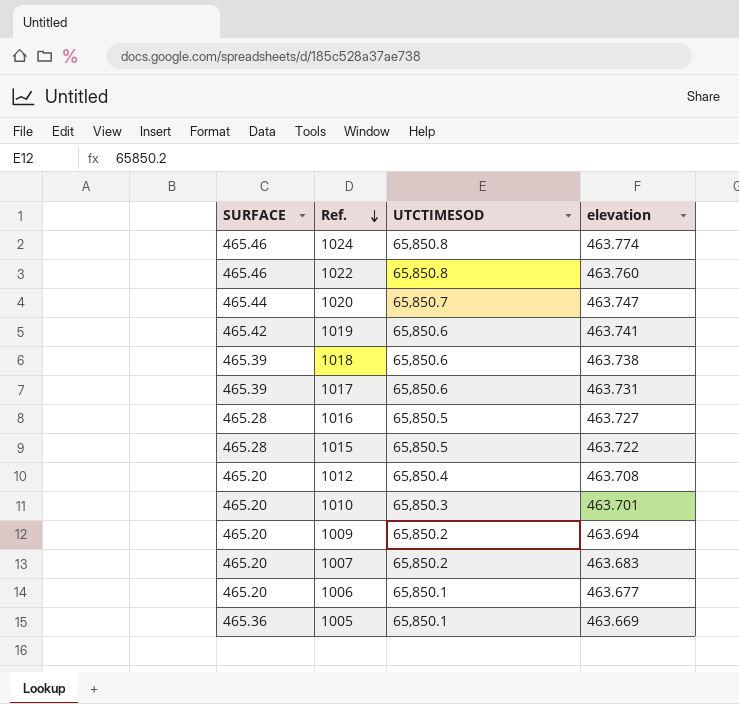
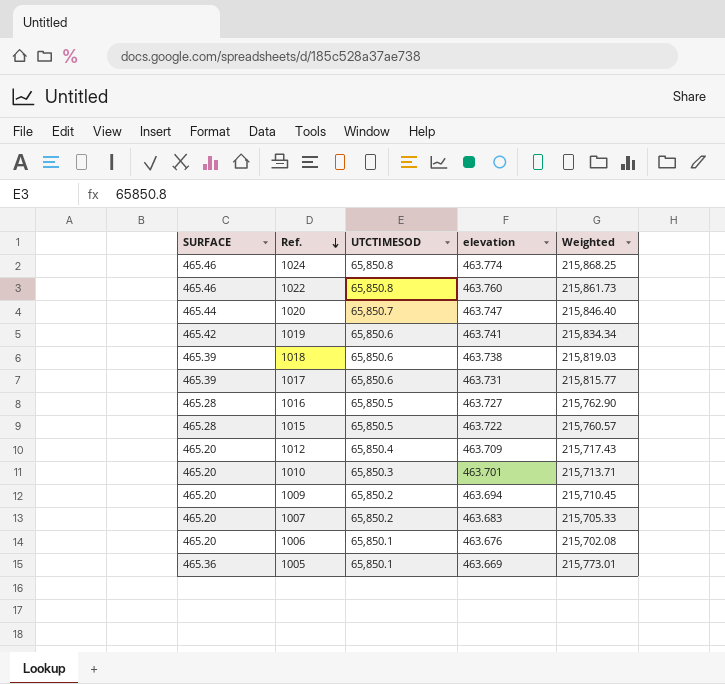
column Weighted | formula: none -> [SURFACE] * [elevation]
1012 | elevation: 463.708 -> 463.709
1006 | elevation: 463.677 -> 463.676

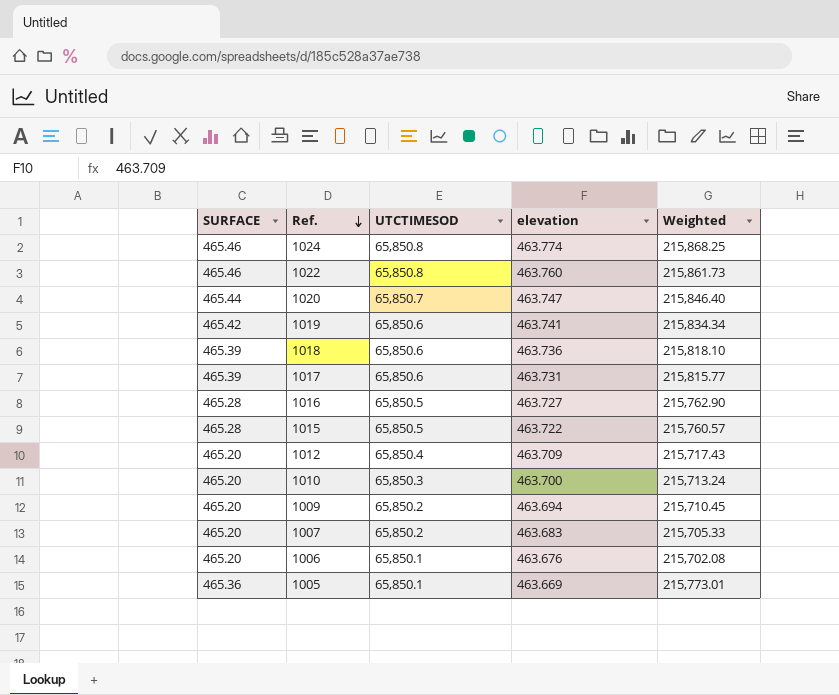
1018 | elevation: 463.738 -> 463.736
1018 | Weighted: 215,819.03 -> 215,818.10
1010 | elevation: 463.701 -> 463.700
1010 | Weighted: 215,713.71 -> 215,713.24

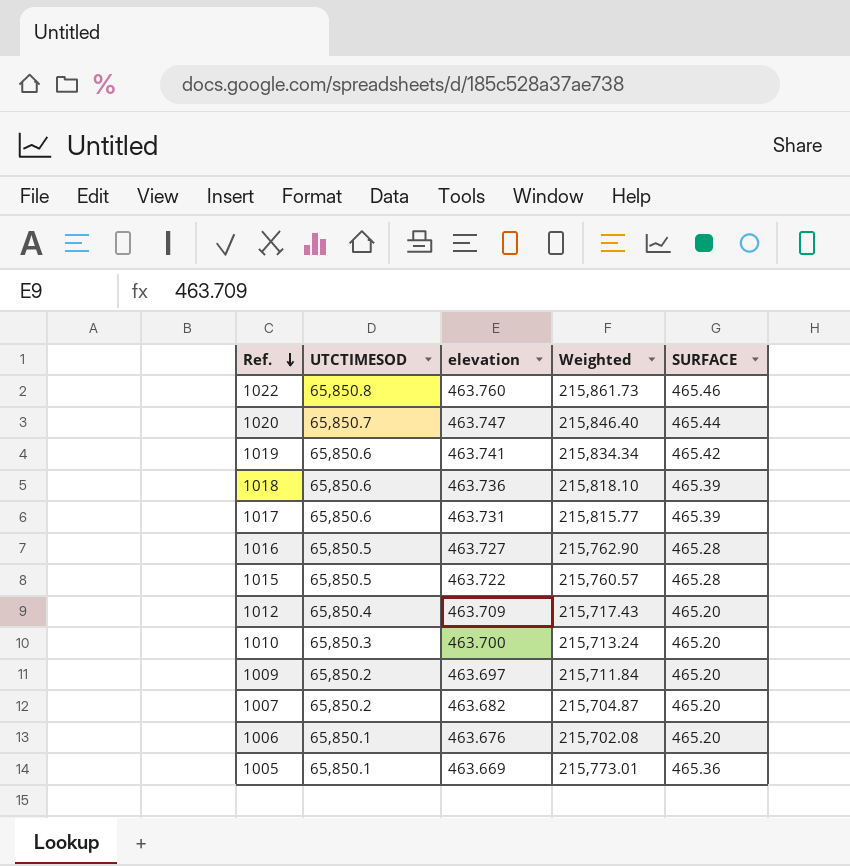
column SURFACE | position: 1 -> 5
row 1024: 465.46 | 65,850.8 | 463.774 | 215,868.25 -> none
1009 | elevation: 463.694 -> 463.697
1009 | Weighted: 215,710.45 -> 215,711.84
1007 | elevation: 463.683 -> 463.682
1007 | Weighted: 215,705.33 -> 215,704.87

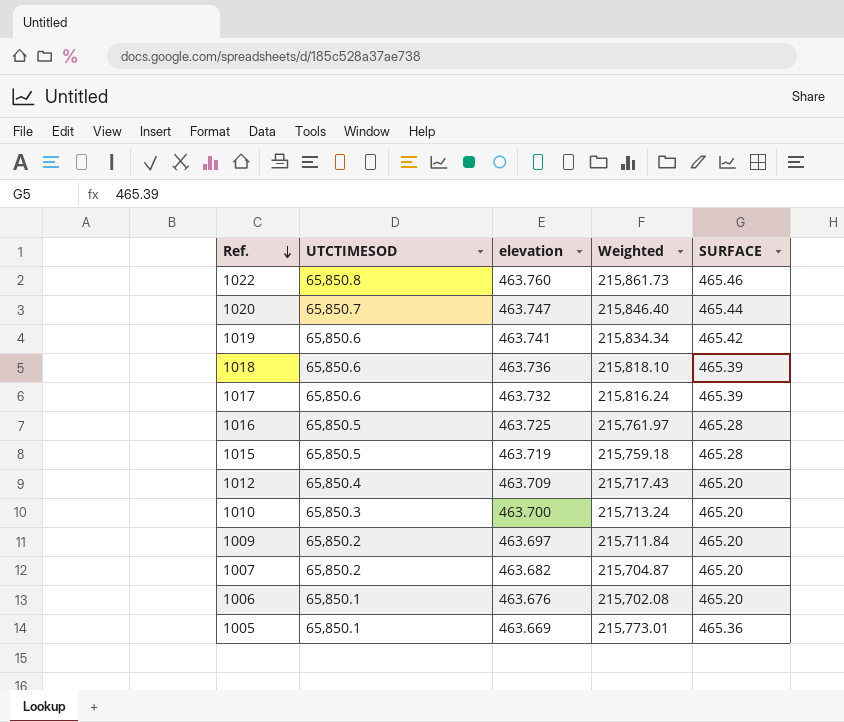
1017 | elevation: 463.731 -> 463.732
1017 | Weighted: 215,815.77 -> 215,816.24
1016 | elevation: 463.727 -> 463.725
1016 | Weighted: 215,762.90 -> 215,761.97
1015 | elevation: 463.722 -> 463.719
1015 | Weighted: 215,760.57 -> 215,759.18

